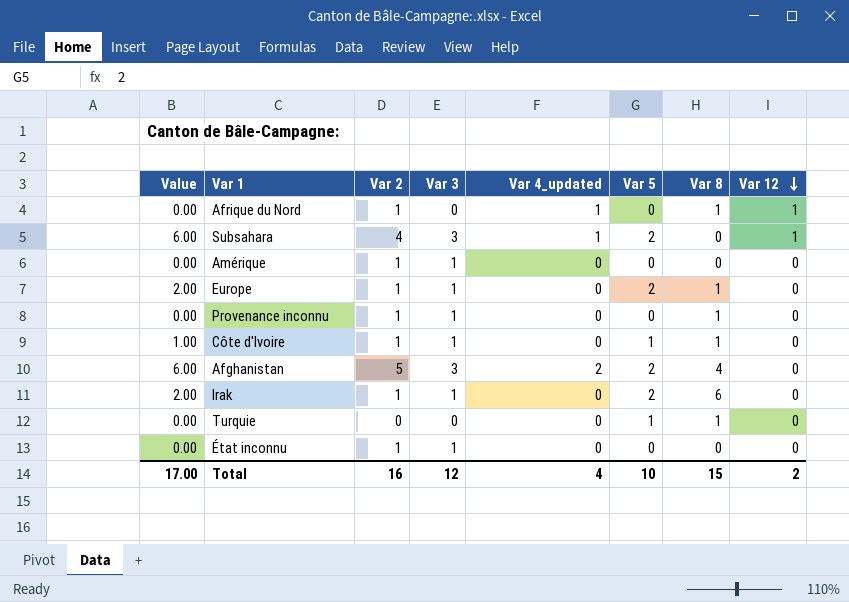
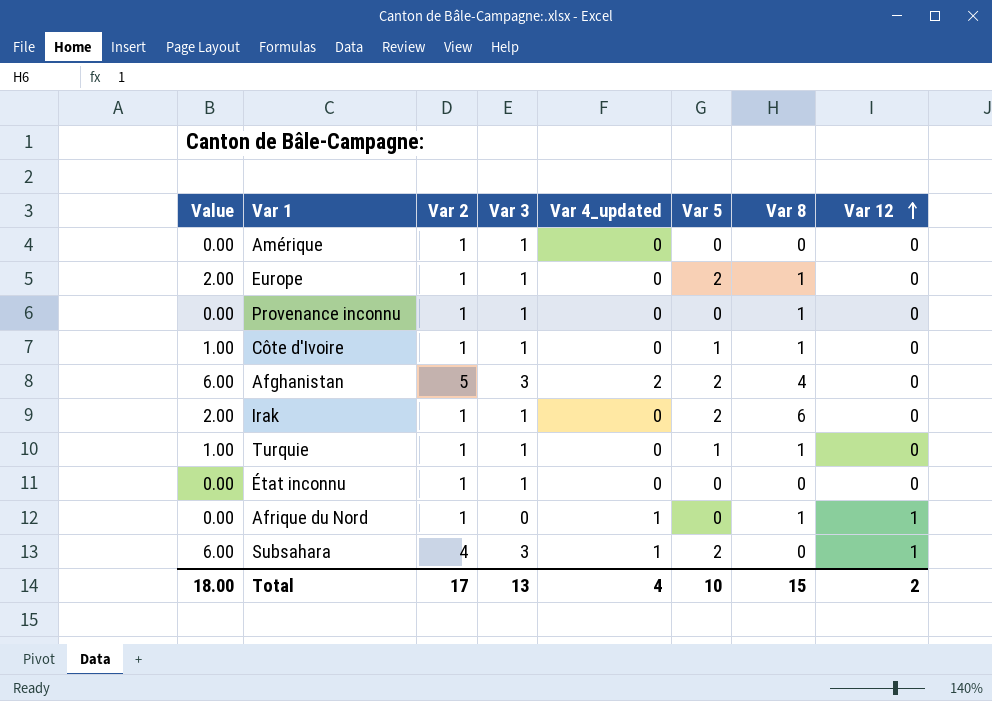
row order: Var 12 descending -> Var 12 ascending
Turquie | Value: 0.00 -> 1.00
Turquie | Var 2: 0 -> 1
Turquie | Var 3: 0 -> 1
Total | Value: 17.00 -> 18.00
Total | Var 2: 16 -> 17
Total | Var 3: 12 -> 13

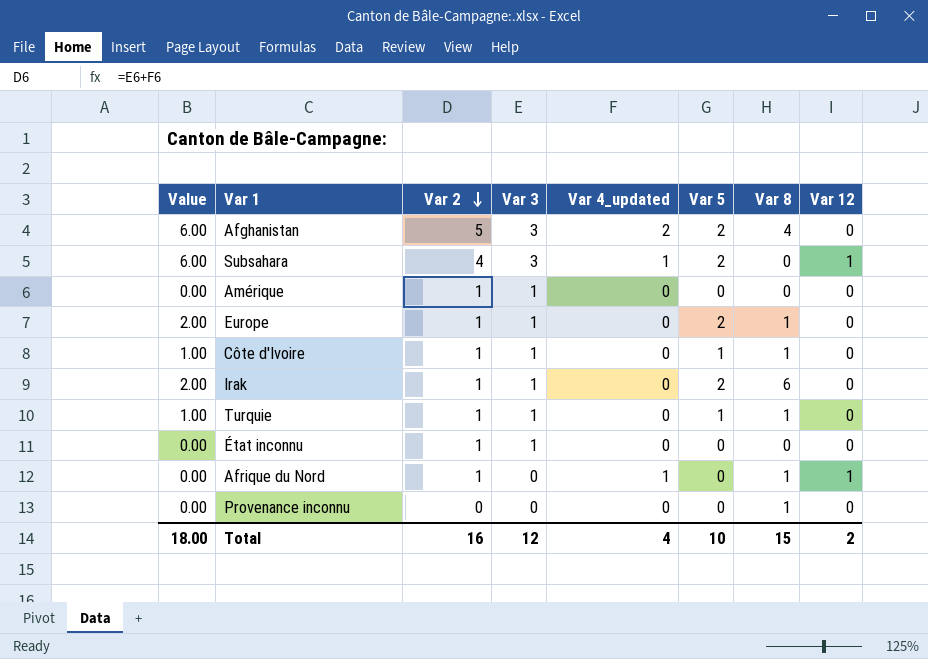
row order: Var 12 ascending -> Var 2 descending
Provenance inconnu | Var 2: 1 -> 0
Provenance inconnu | Var 3: 1 -> 0
Total | Var 2: 17 -> 16
Total | Var 3: 13 -> 12

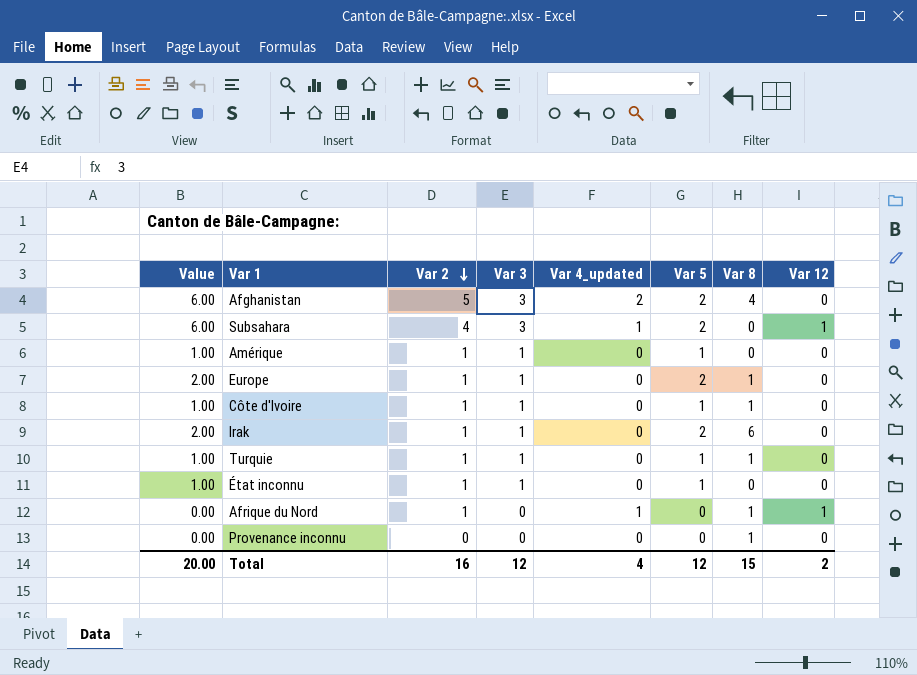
Amérique | Value: 0.00 -> 1.00
Amérique | Var 5: 0 -> 1
État inconnu | Value: 0.00 -> 1.00
État inconnu | Var 5: 0 -> 1
Total | Value: 18.00 -> 20.00
Total | Var 5: 10 -> 12

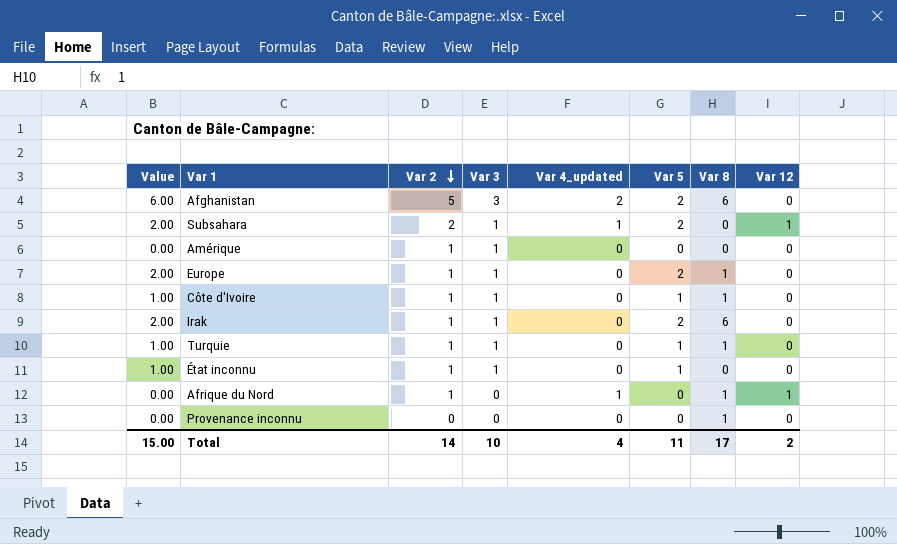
Afghanistan | Var 8: 4 -> 6
Subsahara | Value: 6.00 -> 2.00
Subsahara | Var 2: 4 -> 2
Subsahara | Var 3: 3 -> 1
Amérique | Value: 1.00 -> 0.00
Amérique | Var 5: 1 -> 0
Total | Value: 20.00 -> 15.00
Total | Var 2: 16 -> 14
Total | Var 3: 12 -> 10
Total | Var 5: 12 -> 11
Total | Var 8: 15 -> 17

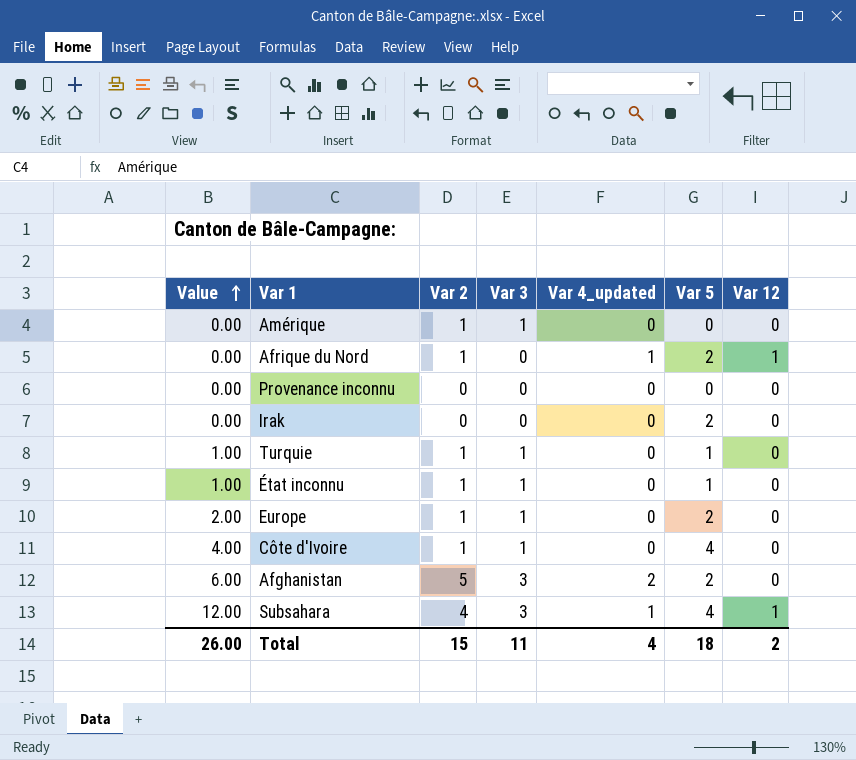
row order: Var 2 descending -> Value ascending
column Var 8 | position: 7 -> none
Afrique du Nord | Var 5: 0 -> 2
Irak | Value: 2.00 -> 0.00
Irak | Var 2: 1 -> 0
Irak | Var 3: 1 -> 0
Côte d'Ivoire | Value: 1.00 -> 4.00
Côte d'Ivoire | Var 5: 1 -> 4
Subsahara | Value: 2.00 -> 12.00
Subsahara | Var 2: 2 -> 4
Subsahara | Var 3: 1 -> 3
Subsahara | Var 5: 2 -> 4
Total | Value: 15.00 -> 26.00
Total | Var 2: 14 -> 15
Total | Var 3: 10 -> 11
Total | Var 5: 11 -> 18

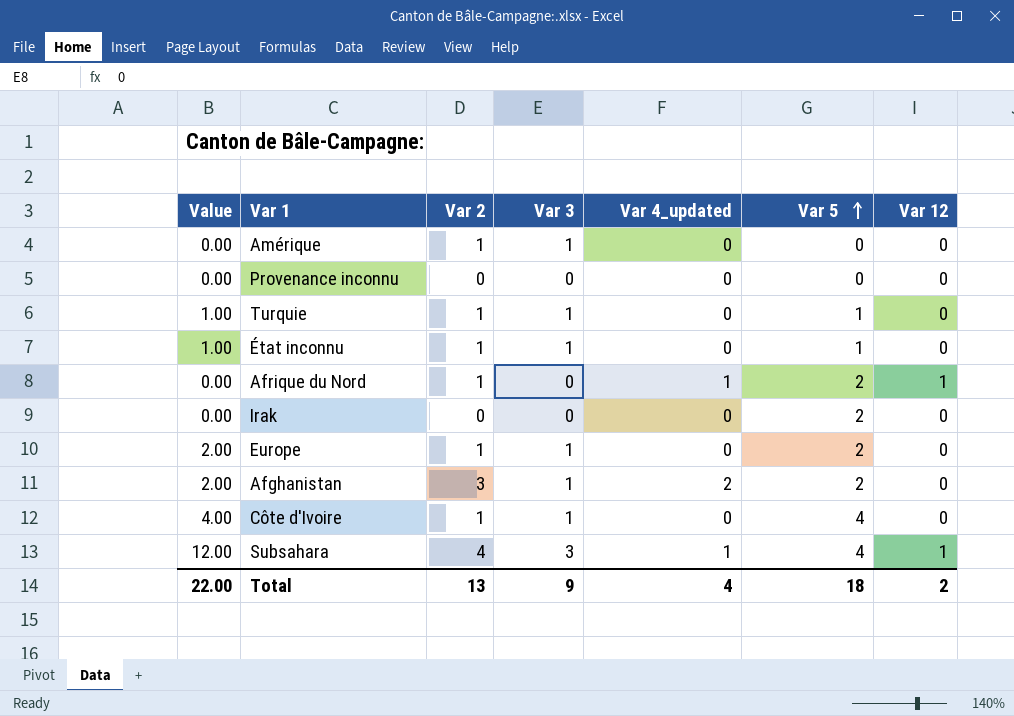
row order: Value ascending -> Var 5 ascending
Afghanistan | Value: 6.00 -> 2.00
Afghanistan | Var 2: 5 -> 3
Afghanistan | Var 3: 3 -> 1
Total | Value: 26.00 -> 22.00
Total | Var 2: 15 -> 13
Total | Var 3: 11 -> 9

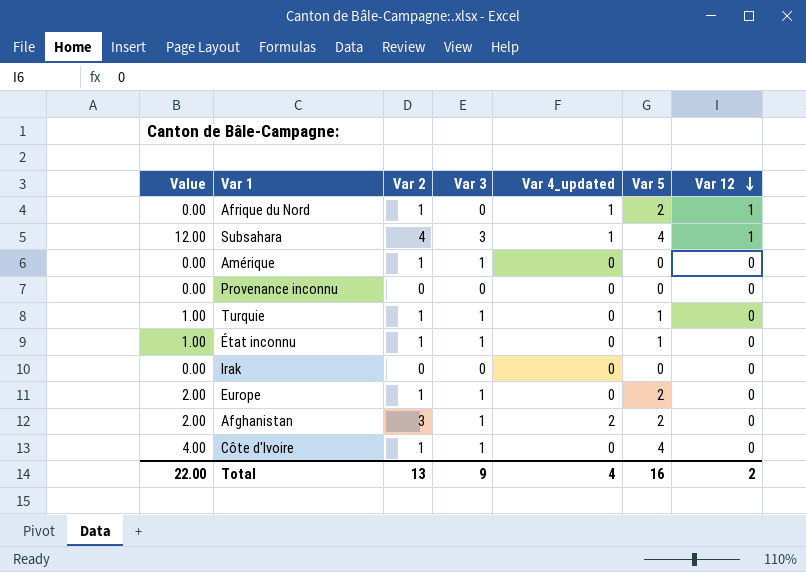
row order: Var 5 ascending -> Var 12 descending
Irak | Var 5: 2 -> 0
Total | Var 5: 18 -> 16

